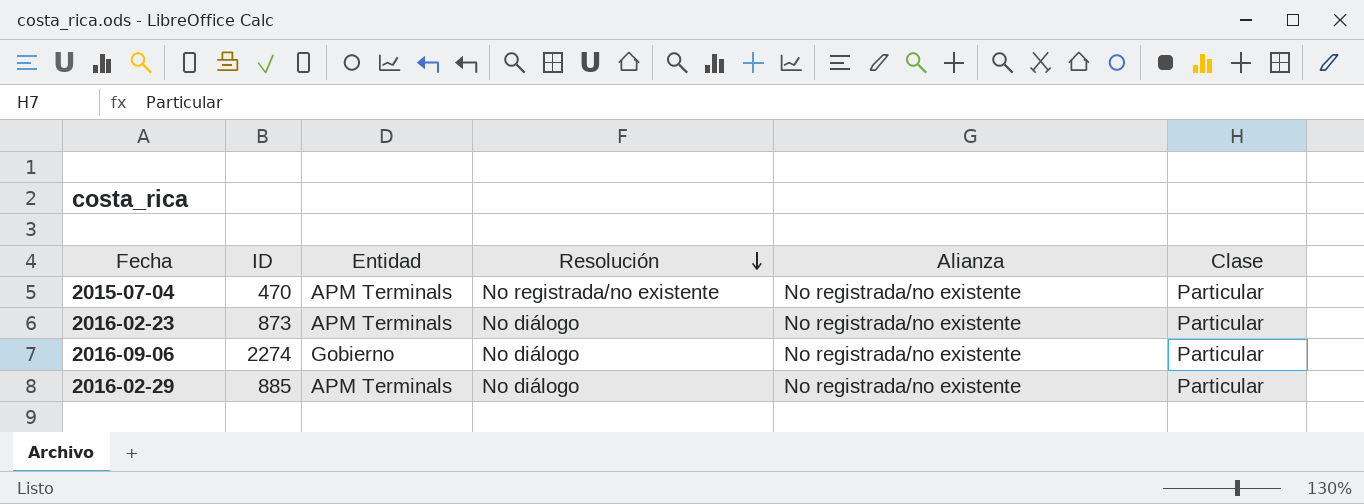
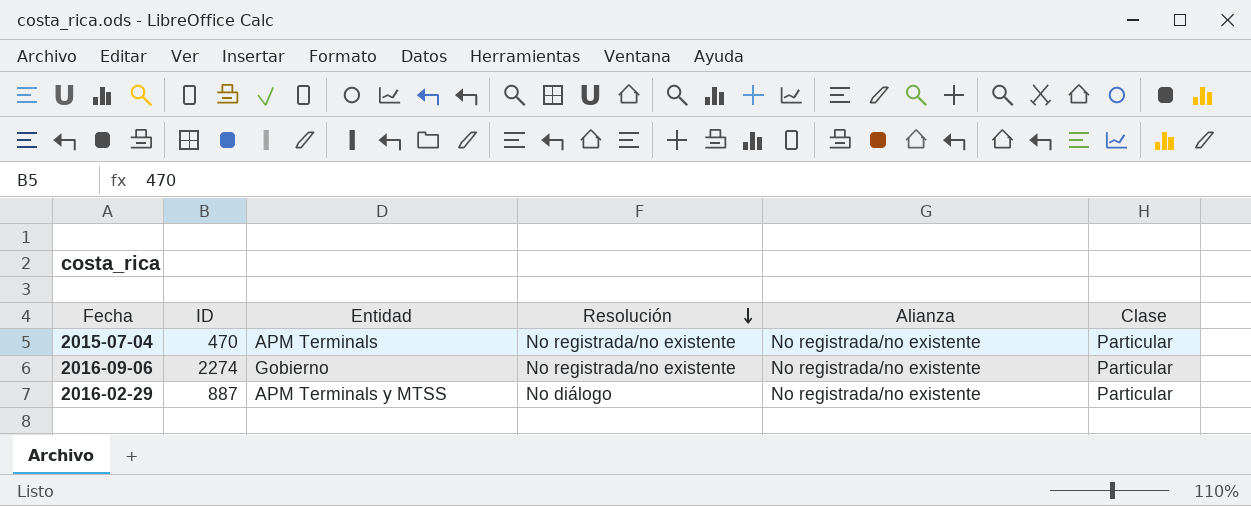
row 2016-02-23: 873 | APM Terminals | No diálogo | No registrada/no existente | Particular -> none
2016-09-06 | Resolución: No diálogo -> No registrada/no existente
2016-02-29 | ID: 885 -> 887
2016-02-29 | Entidad: APM Terminals -> APM Terminals y MTSS

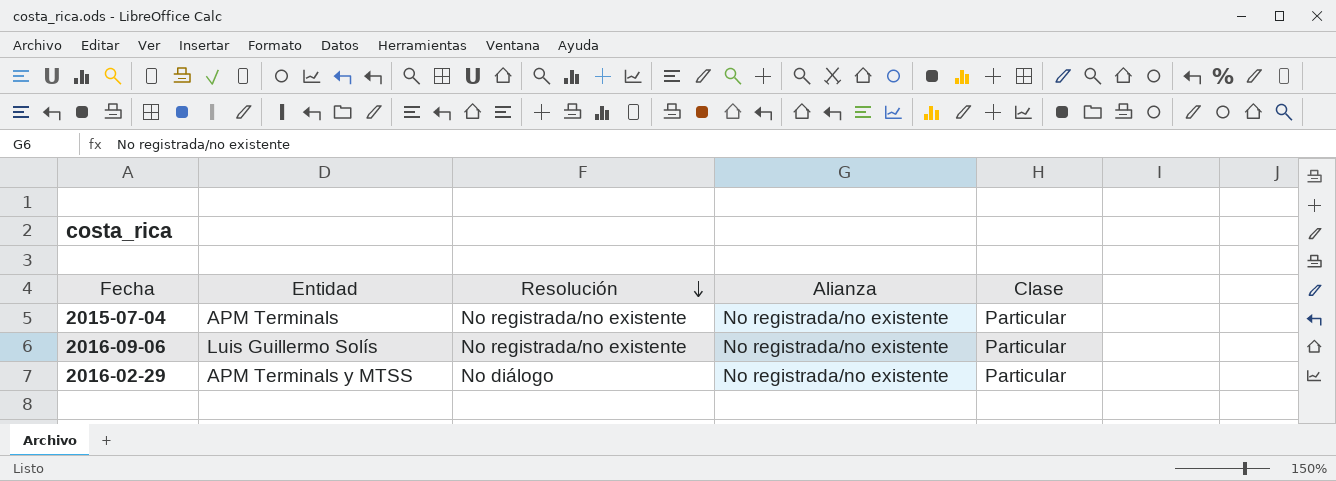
column ID | position: 2 -> none
2016-09-06 | Entidad: Gobierno -> Luis Guillermo Solís

